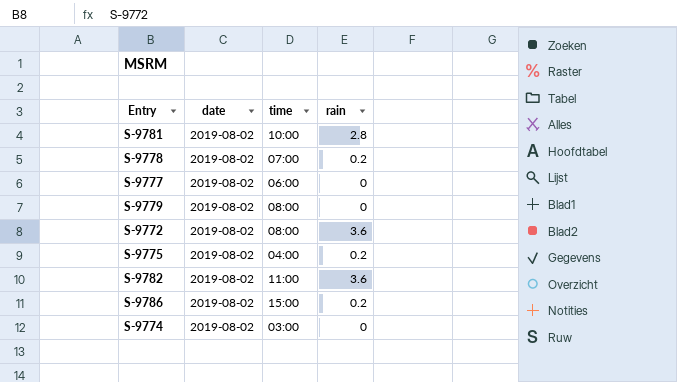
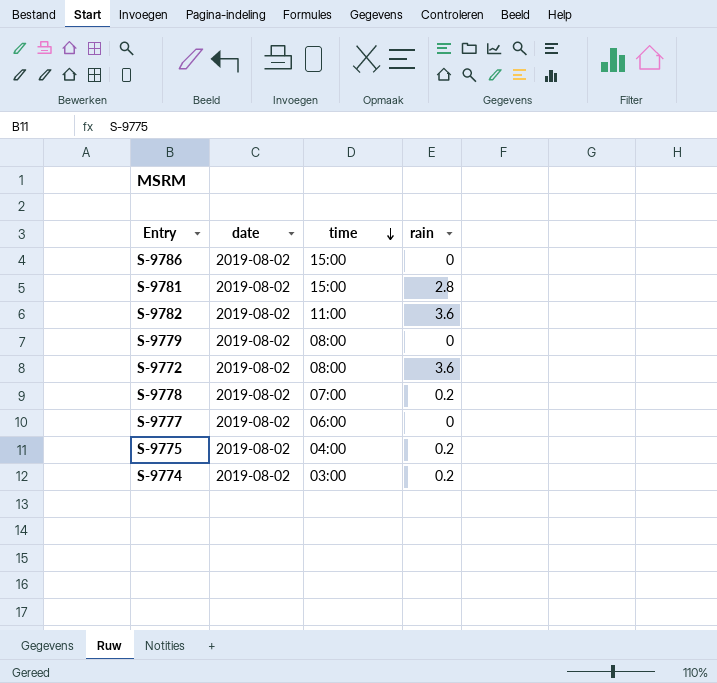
row order: none -> time descending
S-9786 | rain: 0.2 -> 0
S-9781 | time: 10:00 -> 15:00
S-9774 | rain: 0 -> 0.2

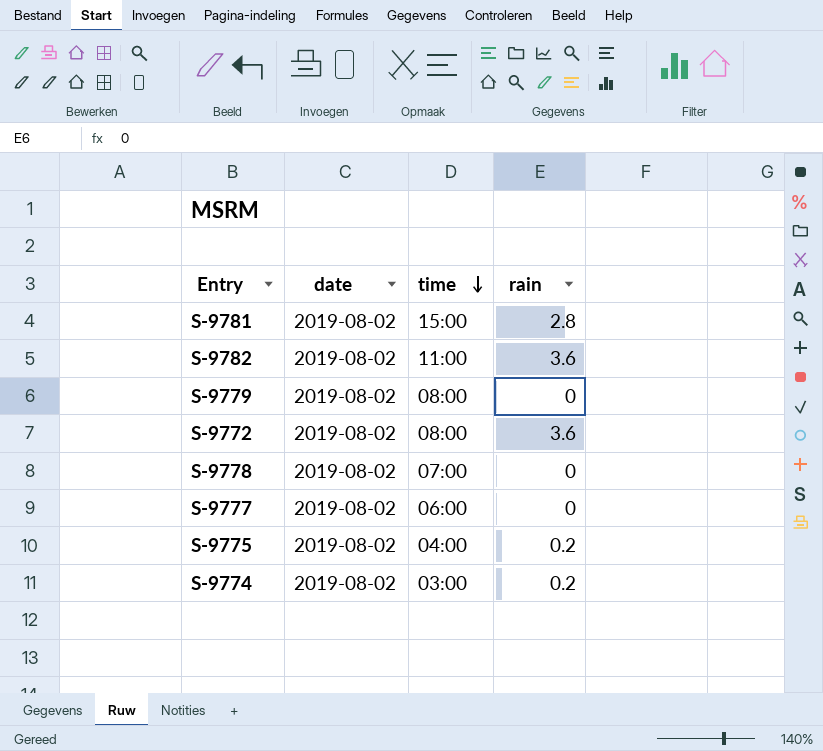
row S-9786: 2019-08-02 | 15:00 | 0 -> none
S-9778 | rain: 0.2 -> 0

